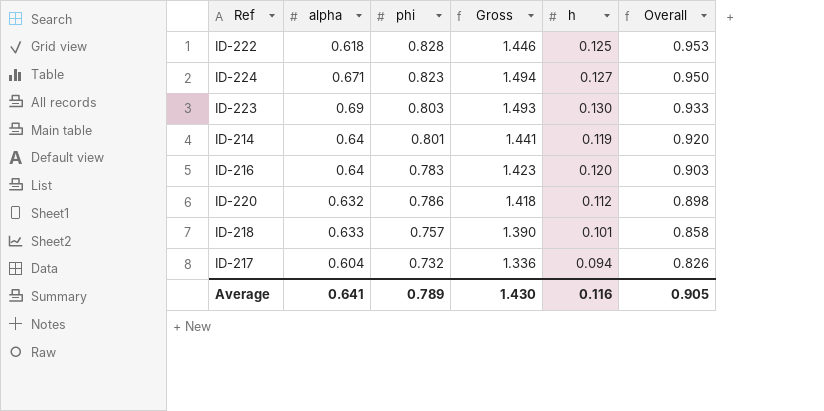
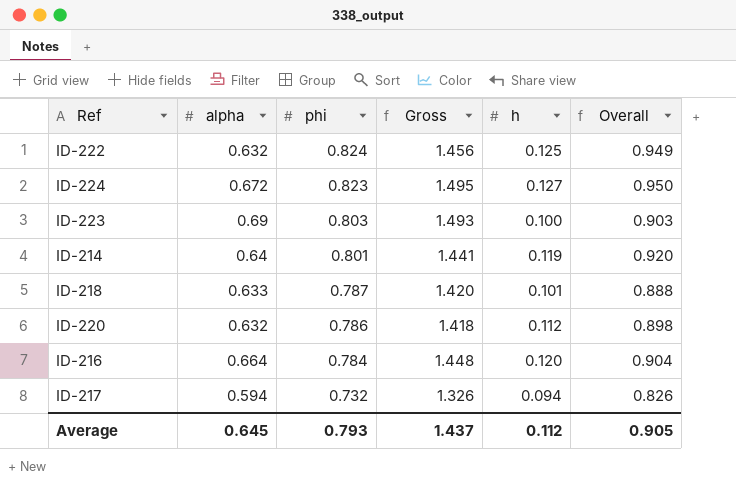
row order: Overall descending -> phi descending
ID-222 | alpha: 0.618 -> 0.632
ID-222 | phi: 0.828 -> 0.824
ID-222 | Gross: 1.446 -> 1.456
ID-222 | Overall: 0.953 -> 0.949
ID-224 | alpha: 0.671 -> 0.672
ID-224 | Gross: 1.494 -> 1.495
ID-223 | h: 0.130 -> 0.100
ID-223 | Overall: 0.933 -> 0.903
ID-218 | phi: 0.757 -> 0.787
ID-218 | Gross: 1.390 -> 1.420
ID-218 | Overall: 0.858 -> 0.888
ID-216 | alpha: 0.64 -> 0.664
ID-216 | phi: 0.783 -> 0.784
ID-216 | Gross: 1.423 -> 1.448
ID-216 | Overall: 0.903 -> 0.904
ID-217 | alpha: 0.604 -> 0.594
ID-217 | Gross: 1.336 -> 1.326
Average | alpha: 0.641 -> 0.645
Average | phi: 0.789 -> 0.793
Average | Gross: 1.430 -> 1.437
Average | h: 0.116 -> 0.112

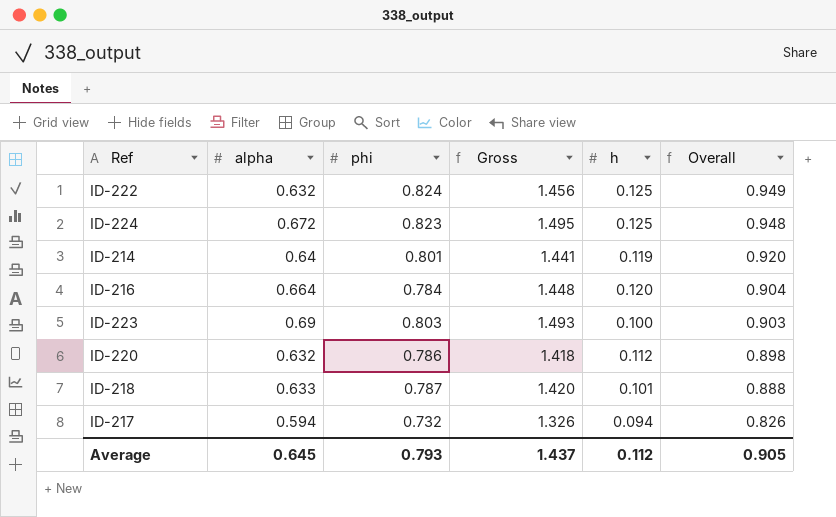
row order: phi descending -> Overall descending
ID-224 | h: 0.127 -> 0.125
ID-224 | Overall: 0.950 -> 0.948

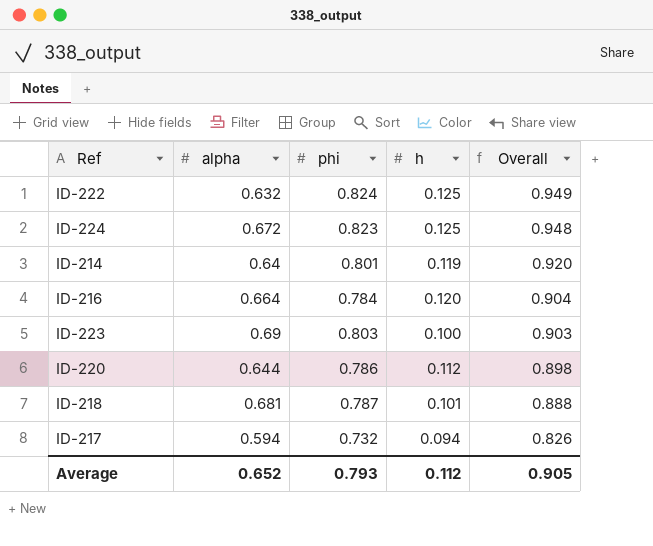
column Gross | formula: [alpha] + [phi] -> none
ID-220 | alpha: 0.632 -> 0.644
ID-218 | alpha: 0.633 -> 0.681
Average | alpha: 0.645 -> 0.652

